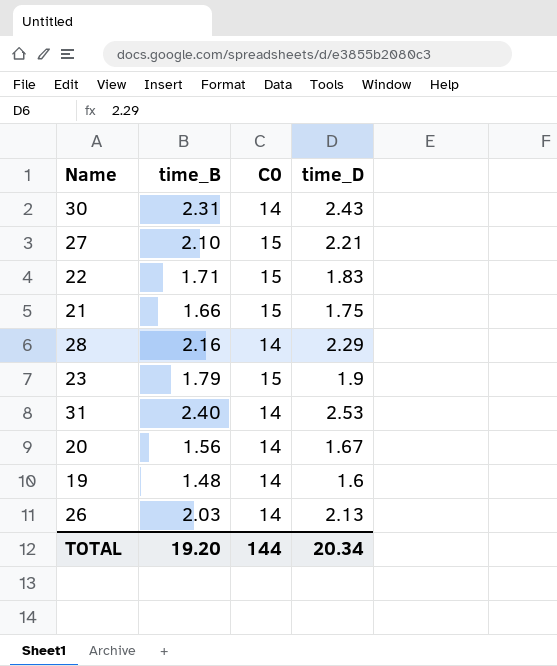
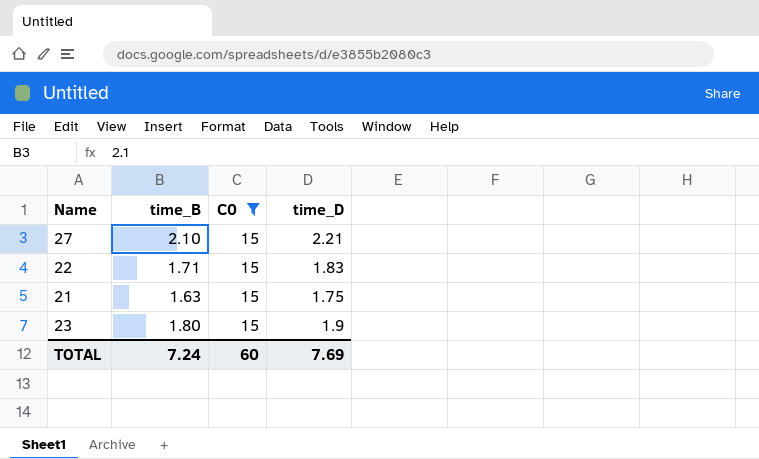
filter: none -> C0 = 15
21 | time_B: 1.66 -> 1.63
23 | time_B: 1.79 -> 1.80
TOTAL | time_B: 19.20 -> 7.24
TOTAL | C0: 144 -> 60
TOTAL | time_D: 20.34 -> 7.69

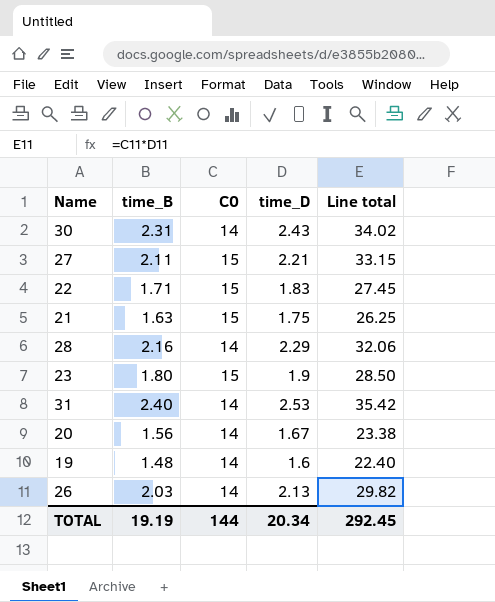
filter: C0 = 15 -> none
column Line total | formula: none -> [C0] * [time_D]
27 | time_B: 2.10 -> 2.11
TOTAL | time_B: 7.24 -> 19.19
TOTAL | C0: 60 -> 144
TOTAL | time_D: 7.69 -> 20.34

